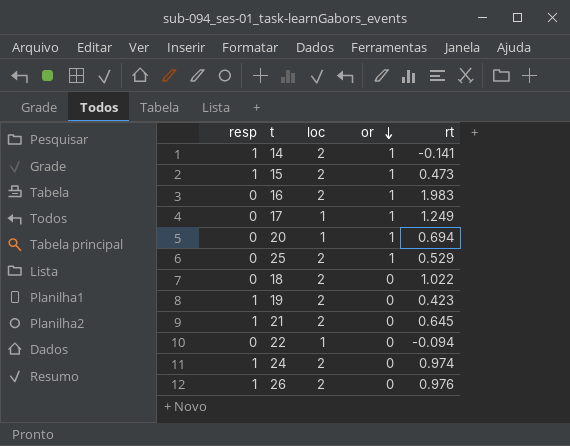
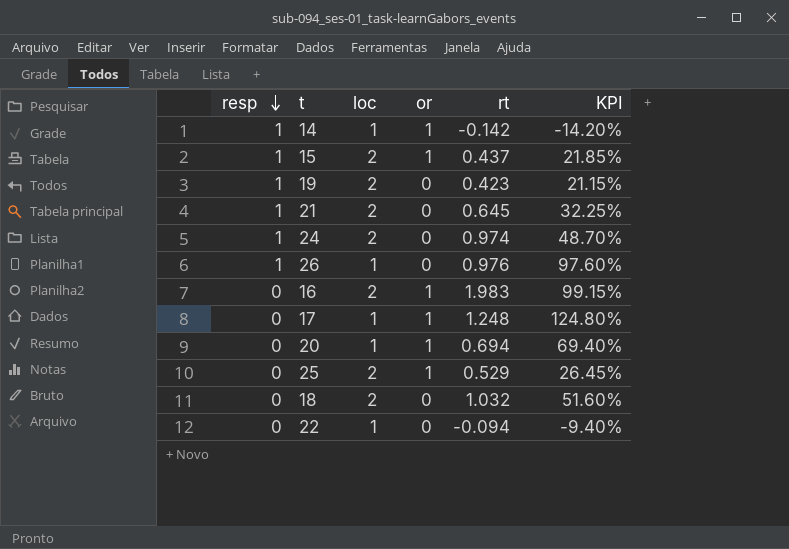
row order: or descending -> resp descending
column KPI | formula: none -> [rt] / [loc]
14 | loc: 2 -> 1
14 | rt: -0.141 -> -0.142
15 | rt: 0.473 -> 0.437
26 | loc: 2 -> 1
17 | rt: 1.249 -> 1.248
18 | rt: 1.022 -> 1.032

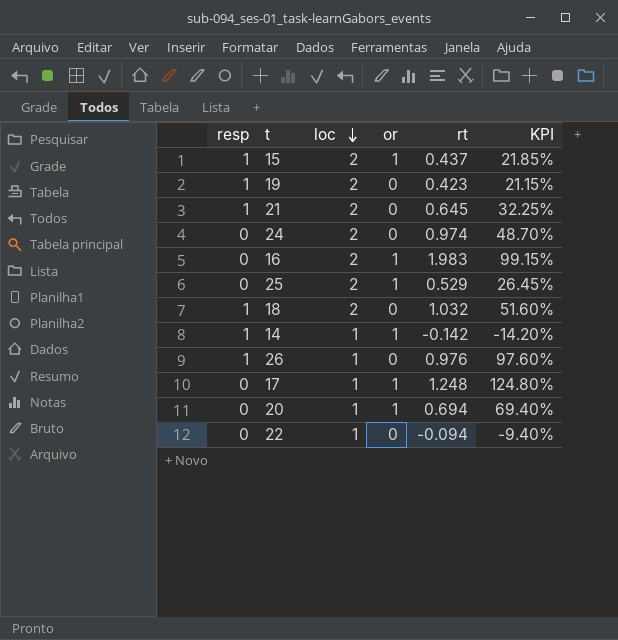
row order: resp descending -> loc descending
24 | resp: 1 -> 0
18 | resp: 0 -> 1

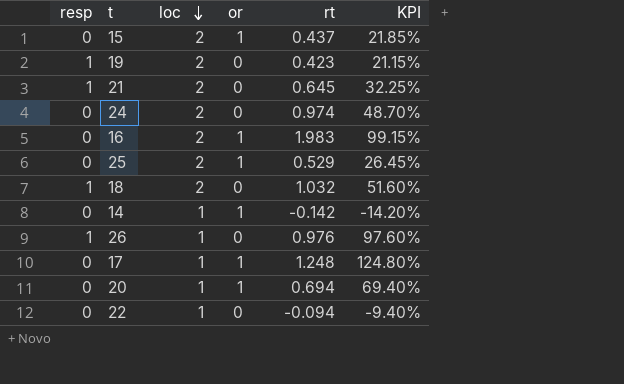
15 | resp: 1 -> 0
14 | resp: 1 -> 0

